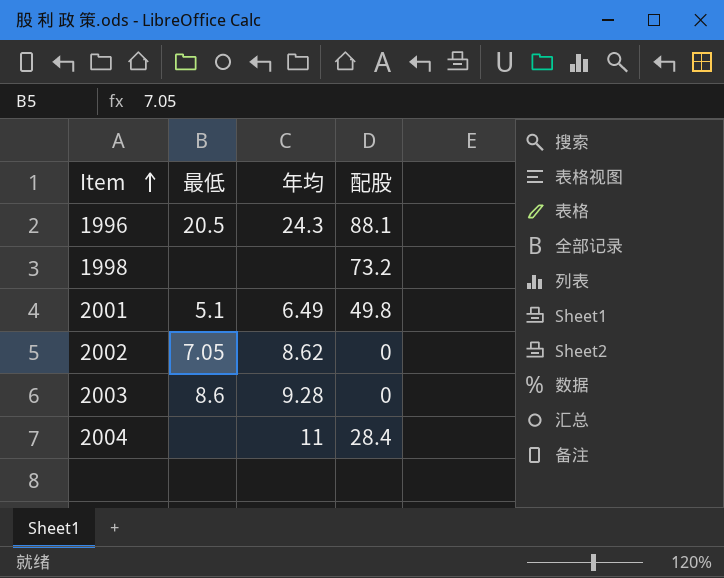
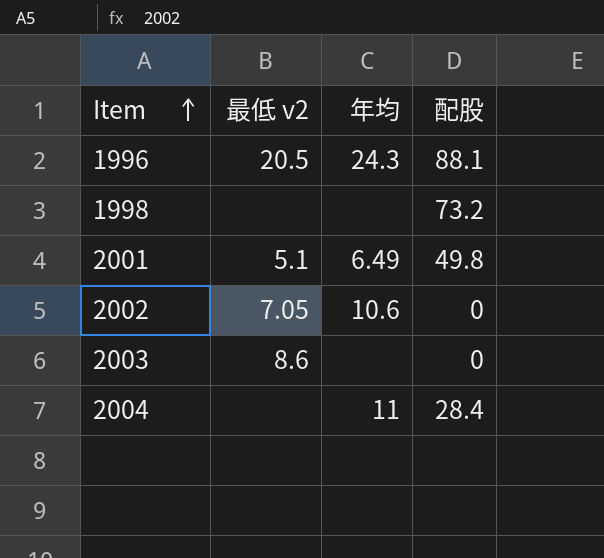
column name: 最低 -> 最低 v2
2002 | 年均: 8.62 -> 10.6
2003 | 年均: 9.28 -> none

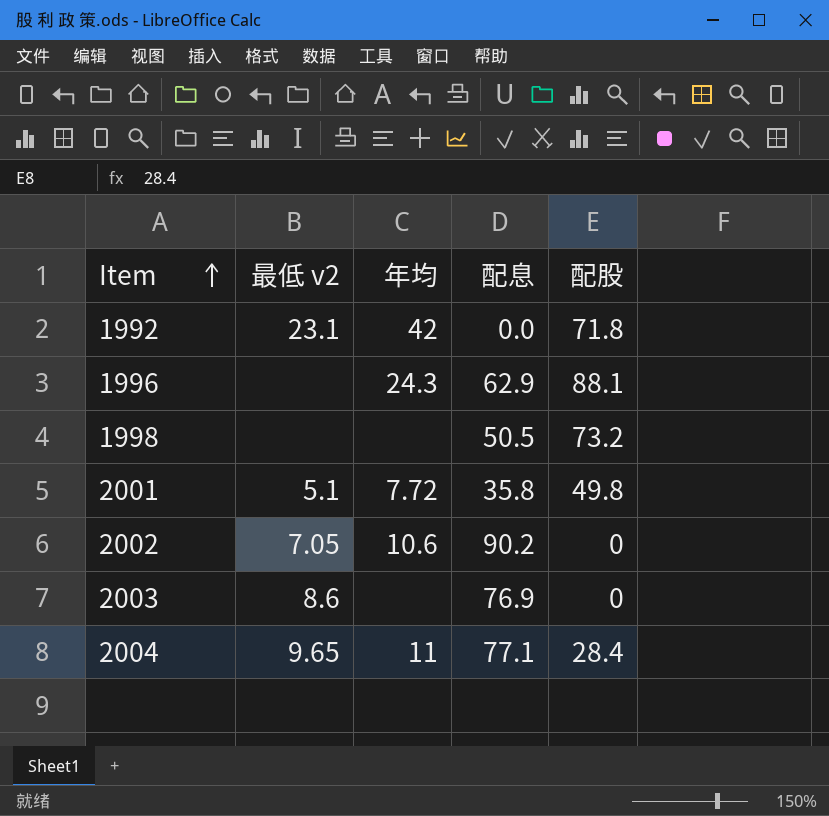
column 配息 | position: none -> 4
row 1992: none -> 23.1 | 42 | 0.0 | 71.8
1996 | 最低 v2: 20.5 -> none
2001 | 年均: 6.49 -> 7.72
2004 | 最低 v2: none -> 9.65

